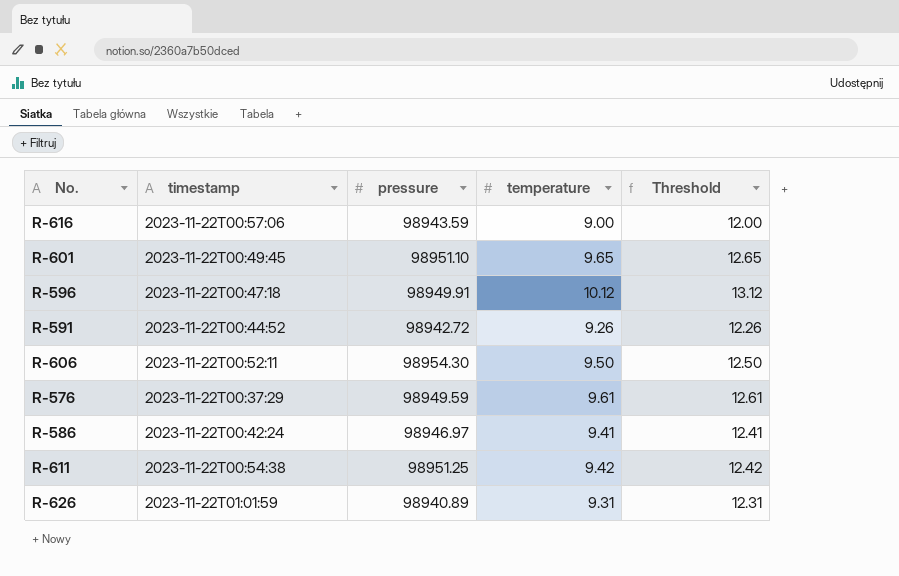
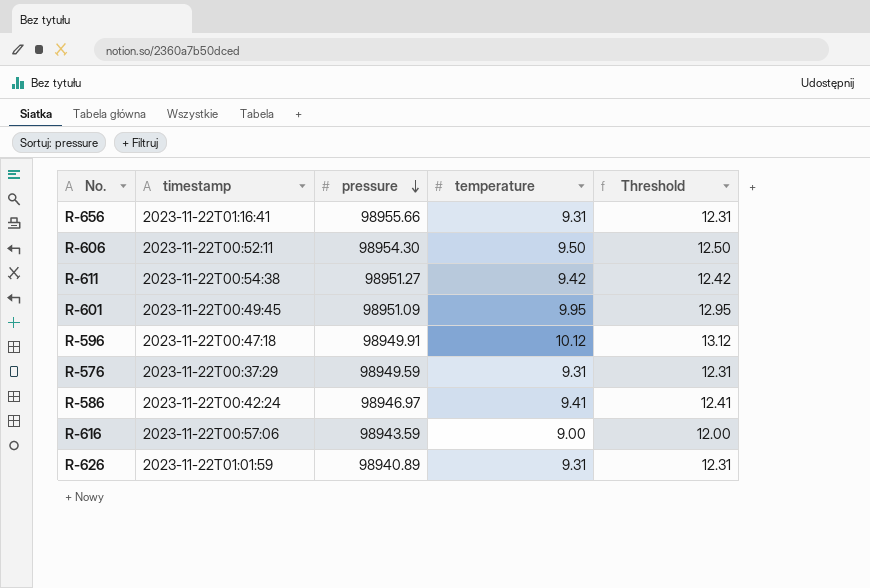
row order: none -> pressure descending
row R-591: 2023-11-22T00:44:52 | 98942.72 | 9.26 | 12.26 -> none
row R-656: none -> 2023-11-22T01:16:41 | 98955.66 | 9.31 | 12.31
R-611 | pressure: 98951.25 -> 98951.27
R-601 | pressure: 98951.10 -> 98951.09
R-601 | temperature: 9.65 -> 9.95
R-601 | Threshold: 12.65 -> 12.95
R-576 | temperature: 9.61 -> 9.31
R-576 | Threshold: 12.61 -> 12.31

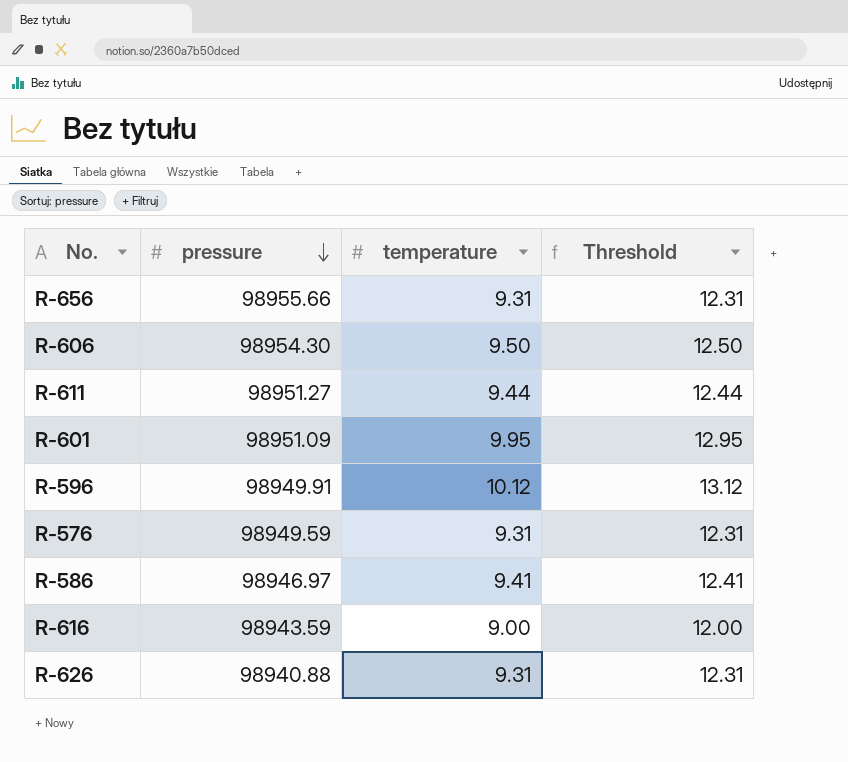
column timestamp | position: 2 -> none
R-611 | temperature: 9.42 -> 9.44
R-611 | Threshold: 12.42 -> 12.44
R-626 | pressure: 98940.89 -> 98940.88

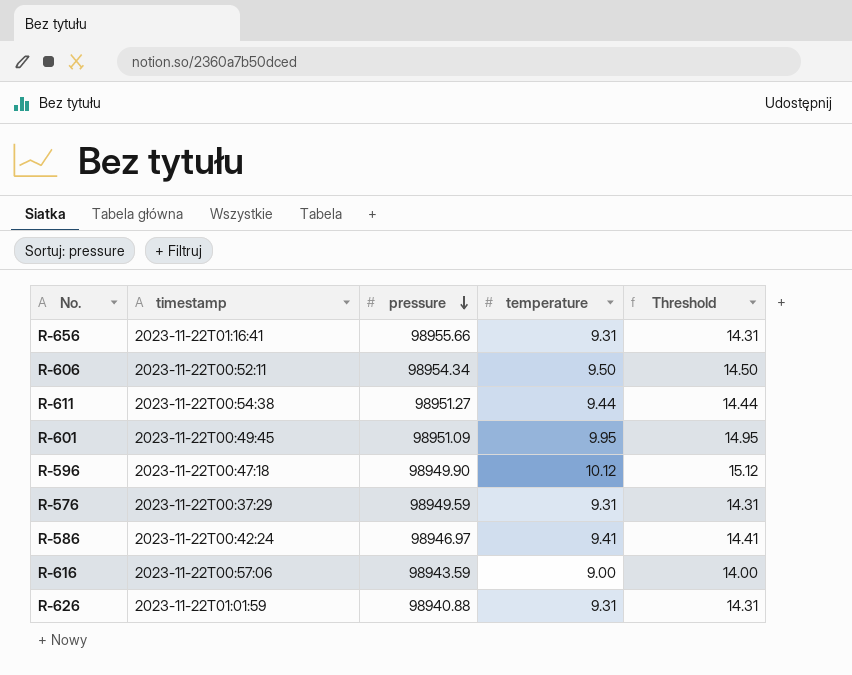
column timestamp | position: none -> 2
column Threshold | formula: [temperature] + 3 -> [temperature] + 5
R-606 | pressure: 98954.30 -> 98954.34
R-596 | pressure: 98949.91 -> 98949.90

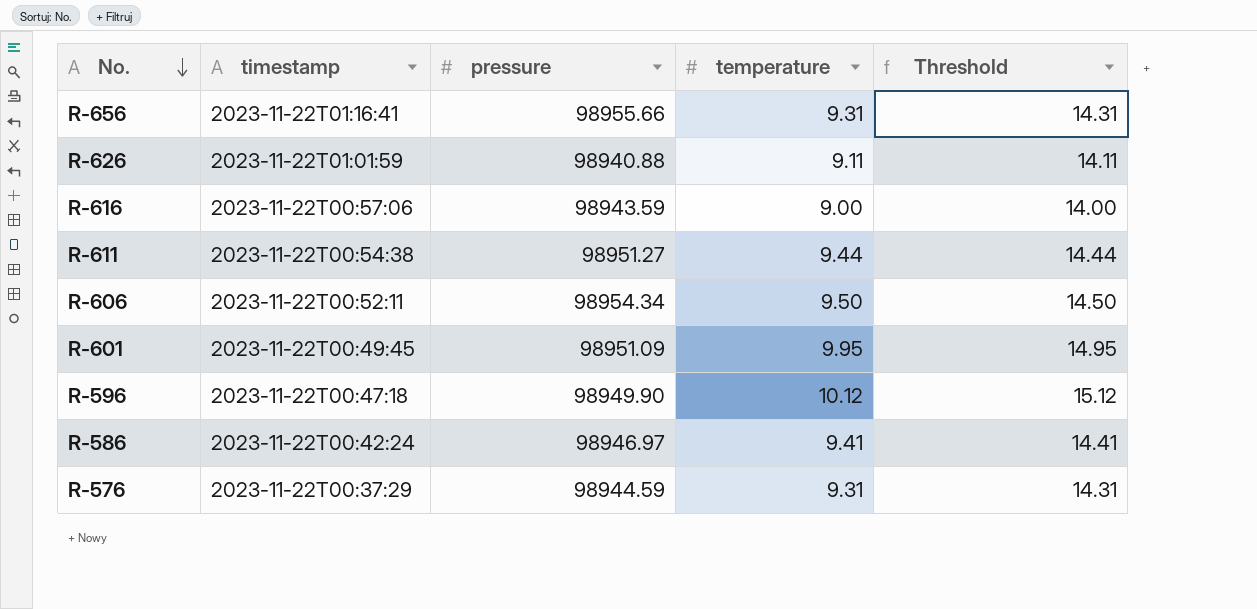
row order: pressure descending -> No. descending
R-626 | temperature: 9.31 -> 9.11
R-626 | Threshold: 14.31 -> 14.11
R-576 | pressure: 98949.59 -> 98944.59

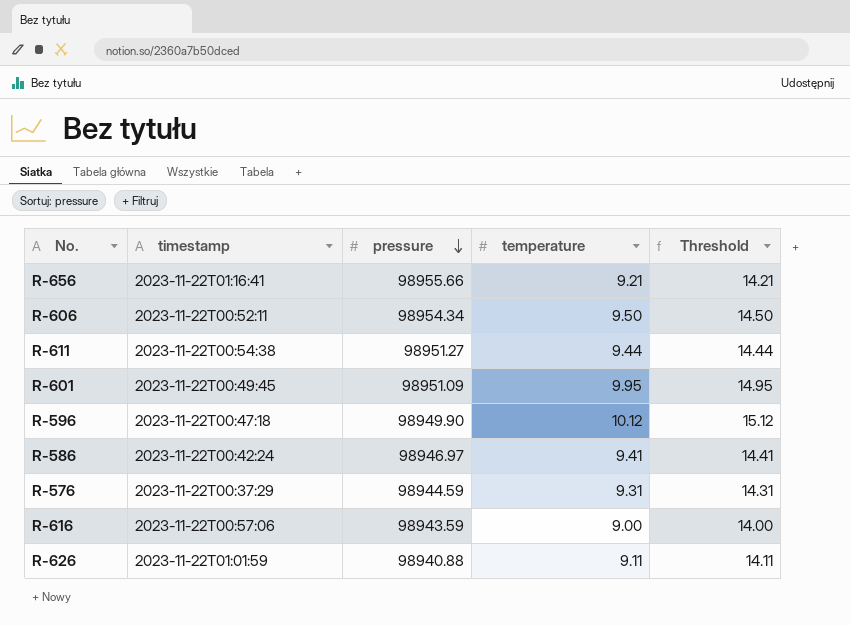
row order: No. descending -> pressure descending
R-656 | temperature: 9.31 -> 9.21
R-656 | Threshold: 14.31 -> 14.21

